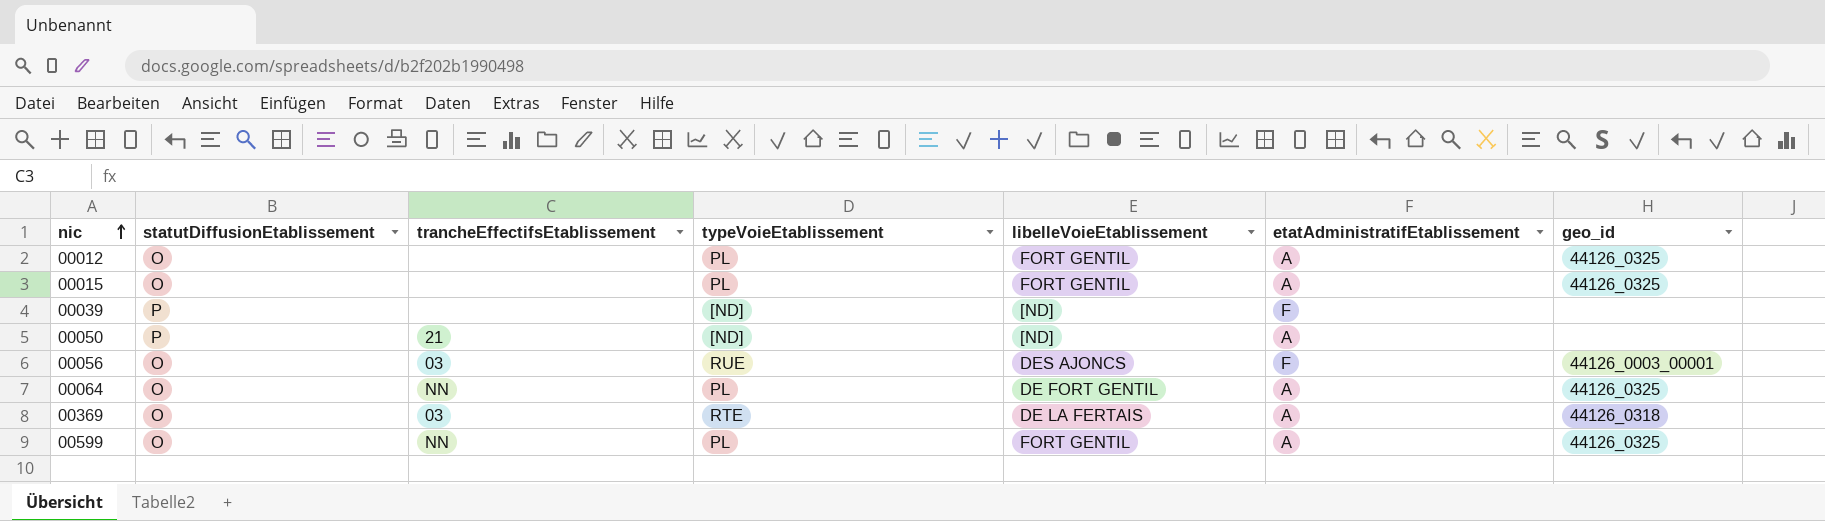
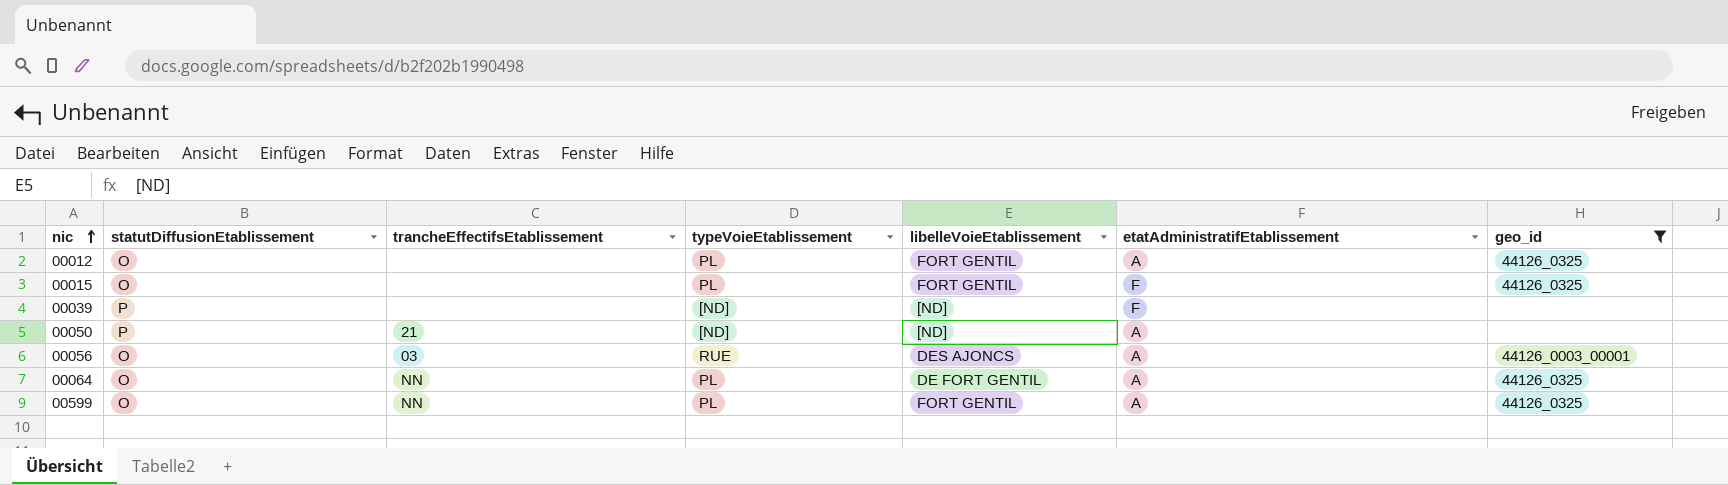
filter: none -> geo_id != 44126_0318
00015 | etatAdministratifEtablissement: A -> F
00056 | etatAdministratifEtablissement: F -> A

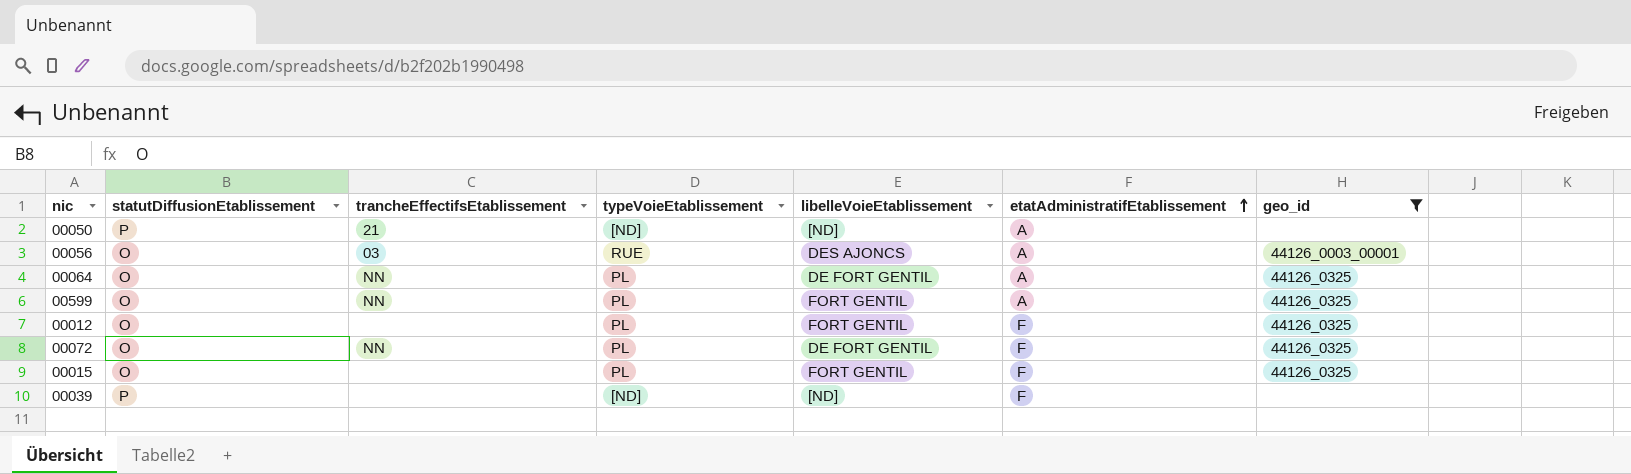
row order: nic ascending -> etatAdministratifEtablissement ascending
00012 | etatAdministratifEtablissement: A -> F
row 00072: none -> O | NN | PL | DE FORT GENTIL | F | 44126_0325

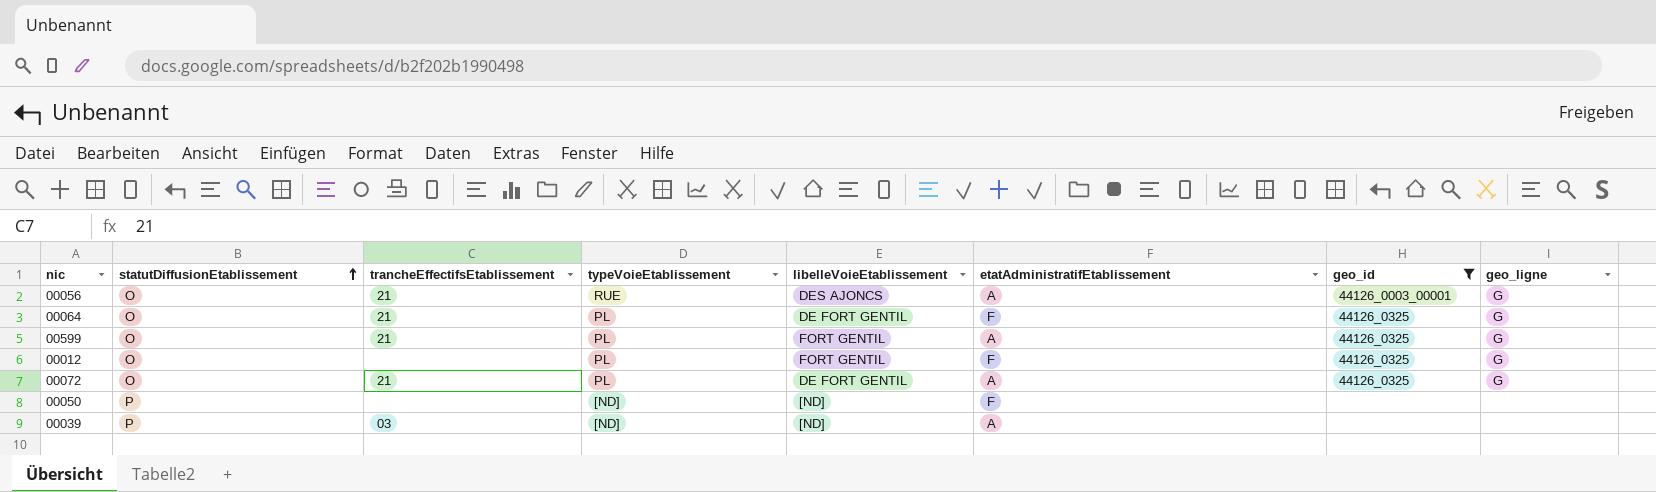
row order: etatAdministratifEtablissement ascending -> statutDiffusionEtablissement ascending
column geo_ligne | position: none -> 8
row 00015: O | none | PL | FORT GENTIL | F | 44126_0325 -> none
00056 | trancheEffectifsEtablissement: 03 -> 21
00064 | trancheEffectifsEtablissement: NN -> 21
00064 | etatAdministratifEtablissement: A -> F
00599 | trancheEffectifsEtablissement: NN -> 21
00072 | trancheEffectifsEtablissement: NN -> 21
00072 | etatAdministratifEtablissement: F -> A
00050 | trancheEffectifsEtablissement: 21 -> none
00050 | etatAdministratifEtablissement: A -> F
00039 | trancheEffectifsEtablissement: none -> 03
00039 | etatAdministratifEtablissement: F -> A

